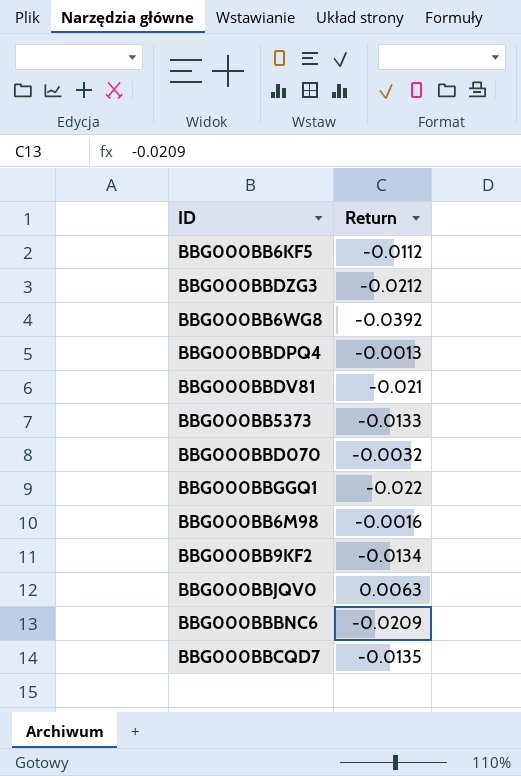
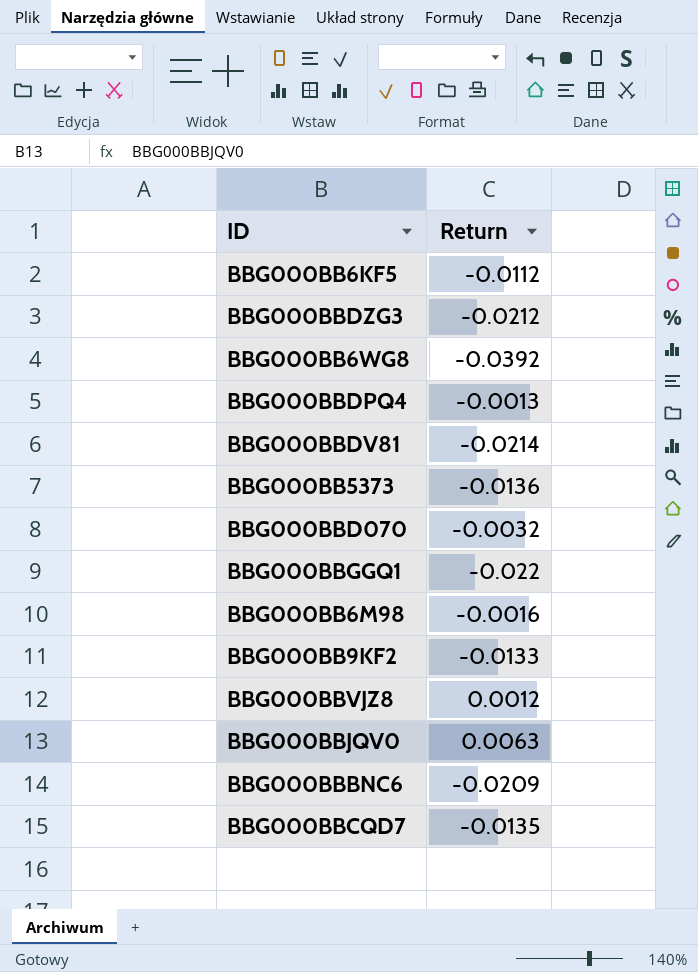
BBG000BBDV81 | Return: -0.021 -> -0.0214
BBG000BB5373 | Return: -0.0133 -> -0.0136
BBG000BB9KF2 | Return: -0.0134 -> -0.0133
row BBG000BBVJZ8: none -> 0.0012

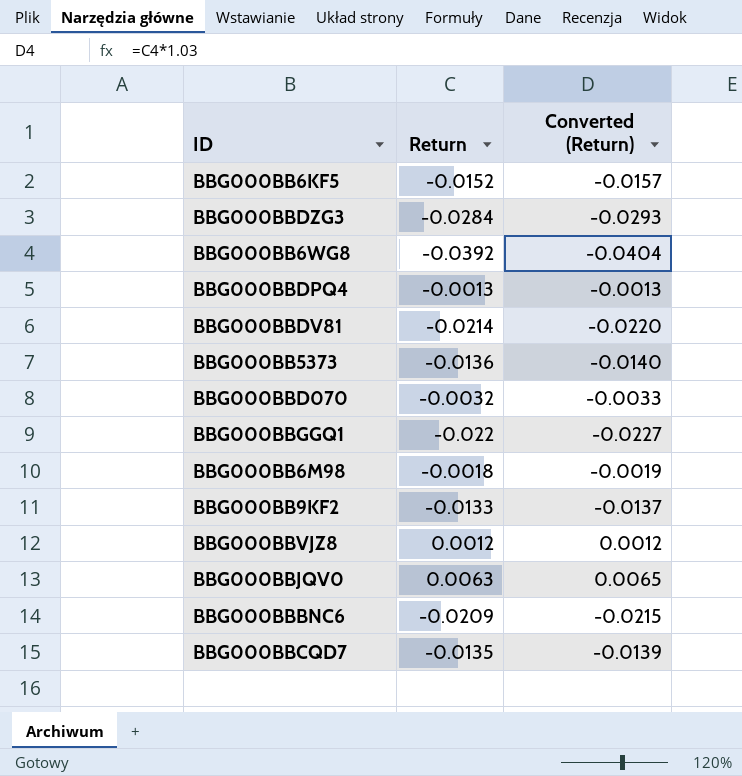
column Converted (Return) | formula: none -> [Return] * 1.03
BBG000BB6KF5 | Return: -0.0112 -> -0.0152
BBG000BBDZG3 | Return: -0.0212 -> -0.0284
BBG000BB6M98 | Return: -0.0016 -> -0.0018

